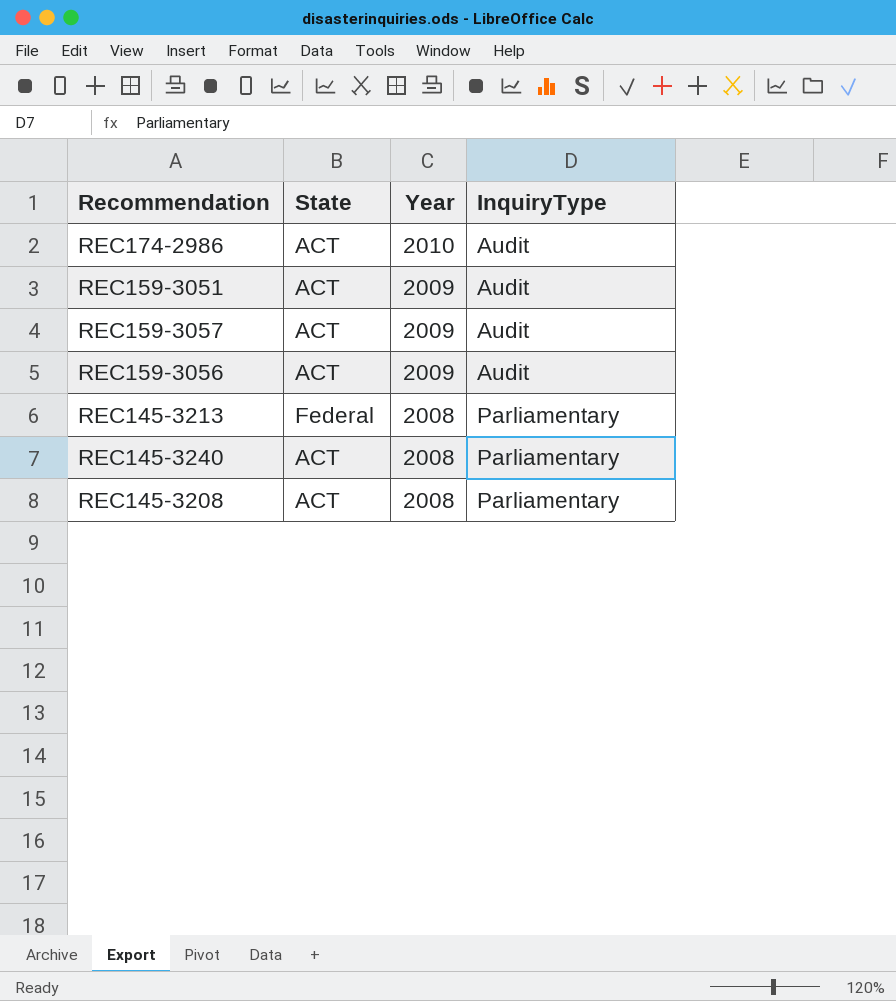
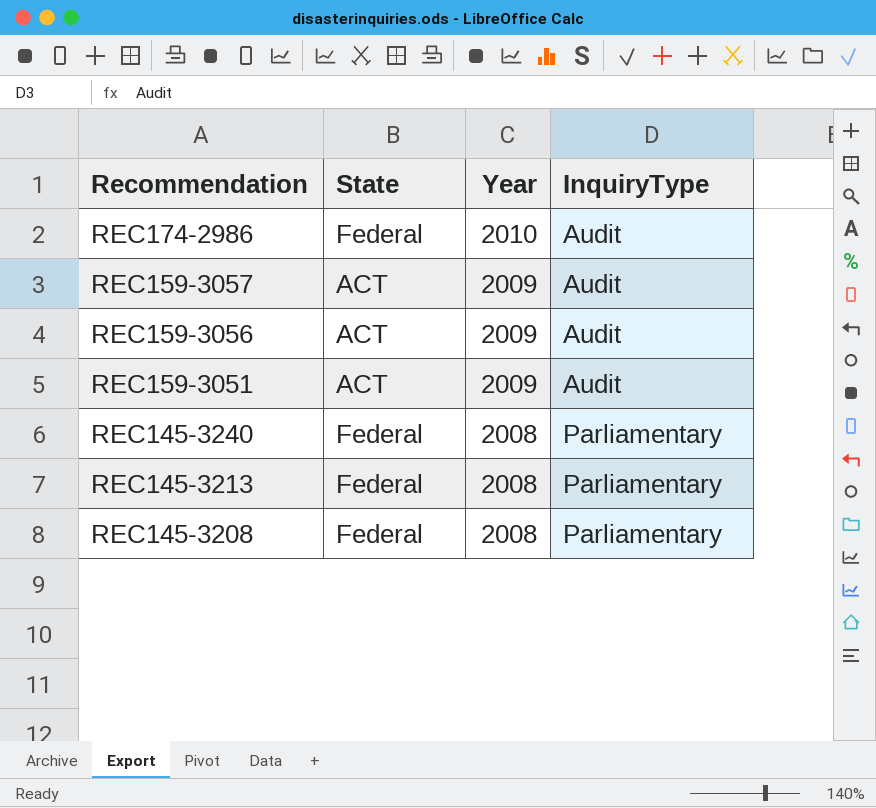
row order: Year descending -> Recommendation descending
REC174-2986 | State: ACT -> Federal
REC145-3240 | State: ACT -> Federal
REC145-3208 | State: ACT -> Federal

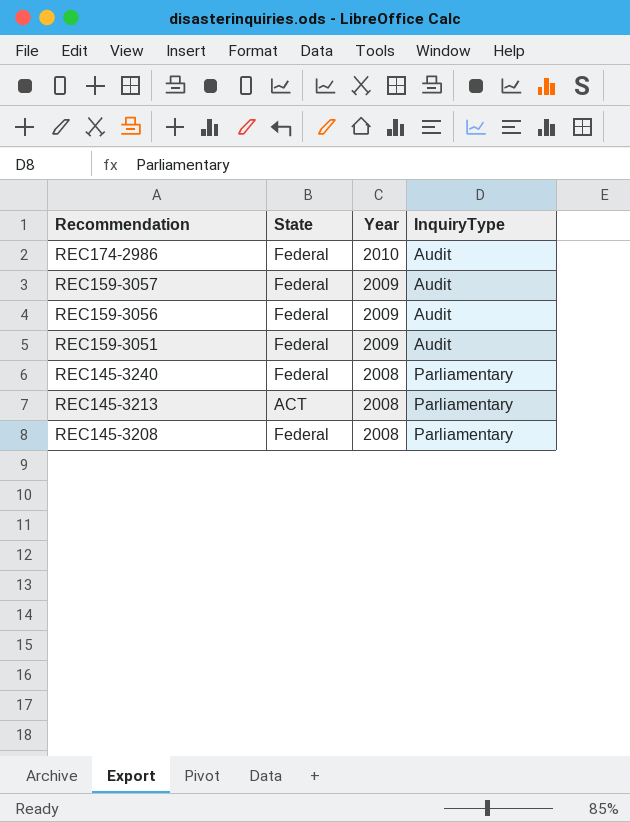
REC159-3057 | State: ACT -> Federal
REC159-3056 | State: ACT -> Federal
REC159-3051 | State: ACT -> Federal
REC145-3213 | State: Federal -> ACT

